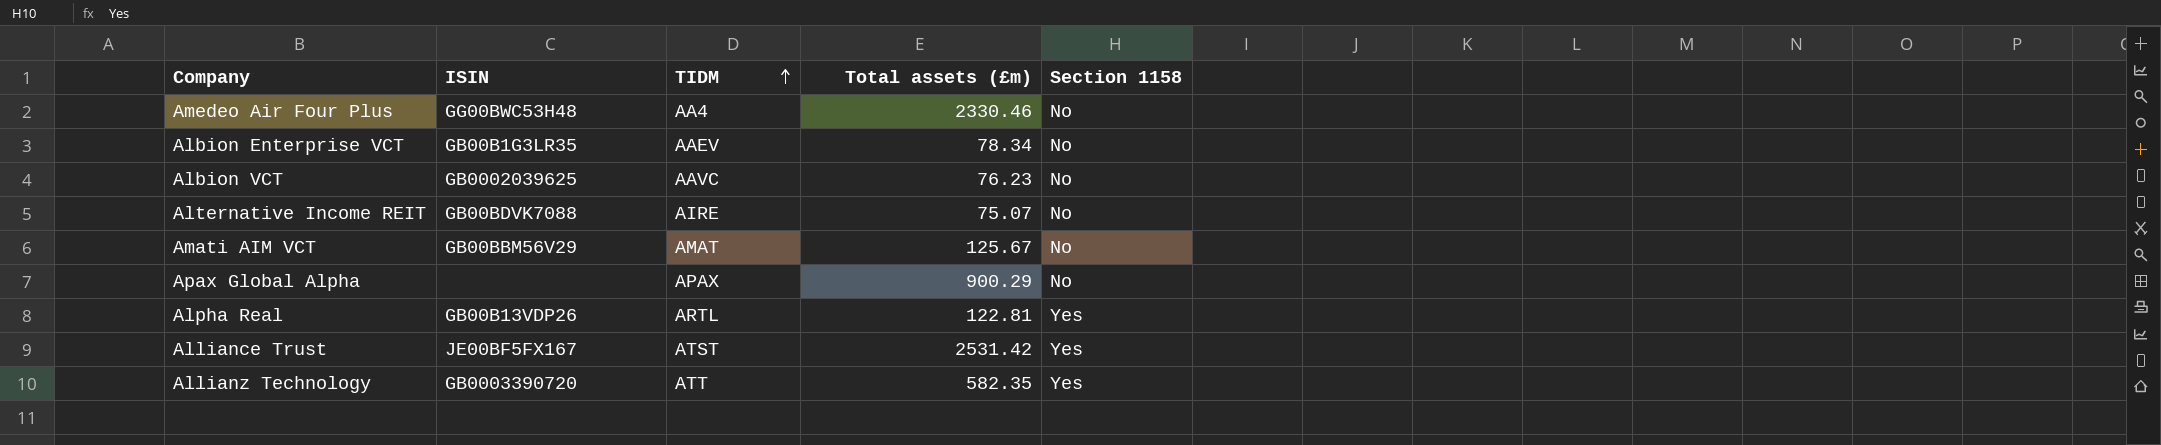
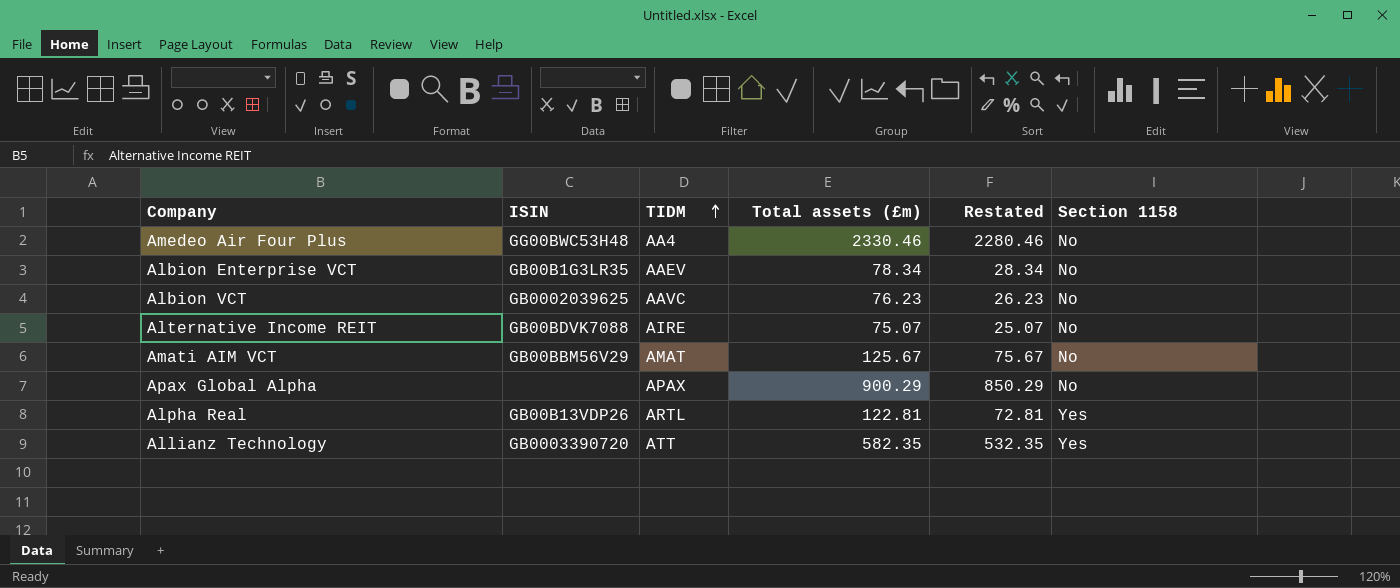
column Restated | formula: none -> [Total assets (£m)] - 50
row Alliance Trust: JE00BF5FX167 | ATST | 2531.42 | Yes -> none

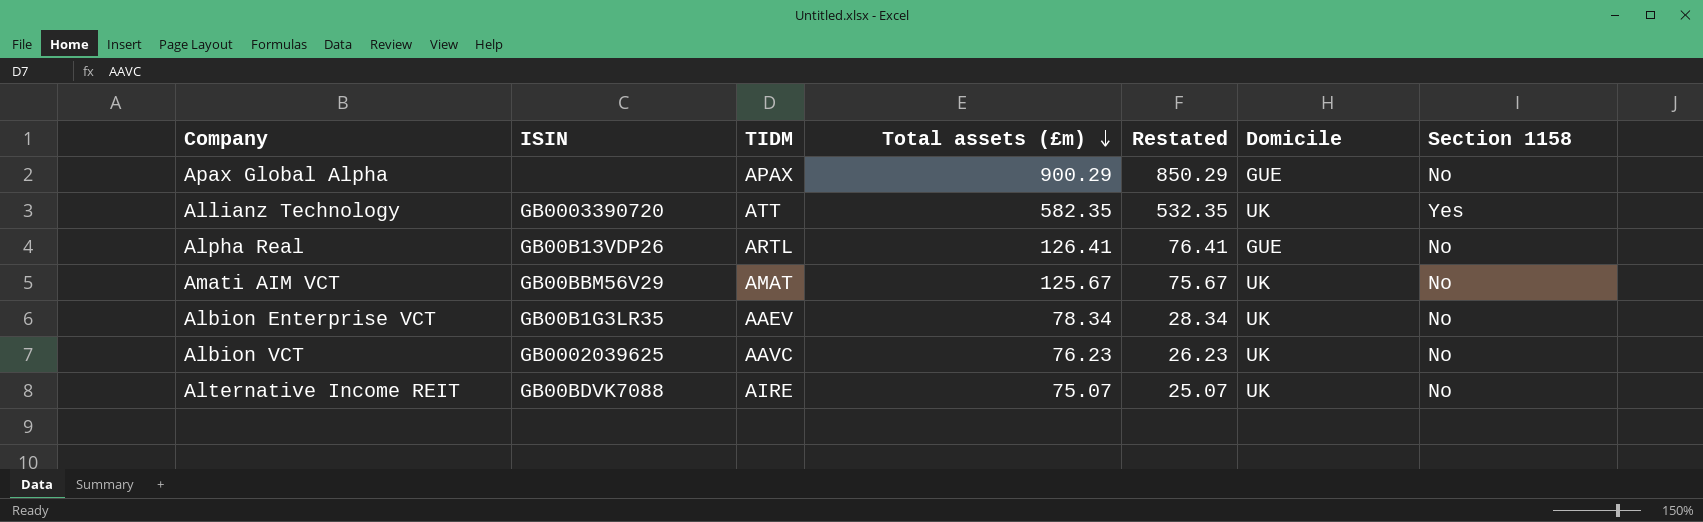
row order: TIDM ascending -> Total assets (£m) descending
column Domicile | position: none -> 6
row Amedeo Air Four Plus: GG00BWC53H48 | AA4 | 2330.46 | 2280.46 | No -> none
Alpha Real | Total assets (£m): 122.81 -> 126.41
Alpha Real | Restated: 72.81 -> 76.41
Alpha Real | Section 1158: Yes -> No

